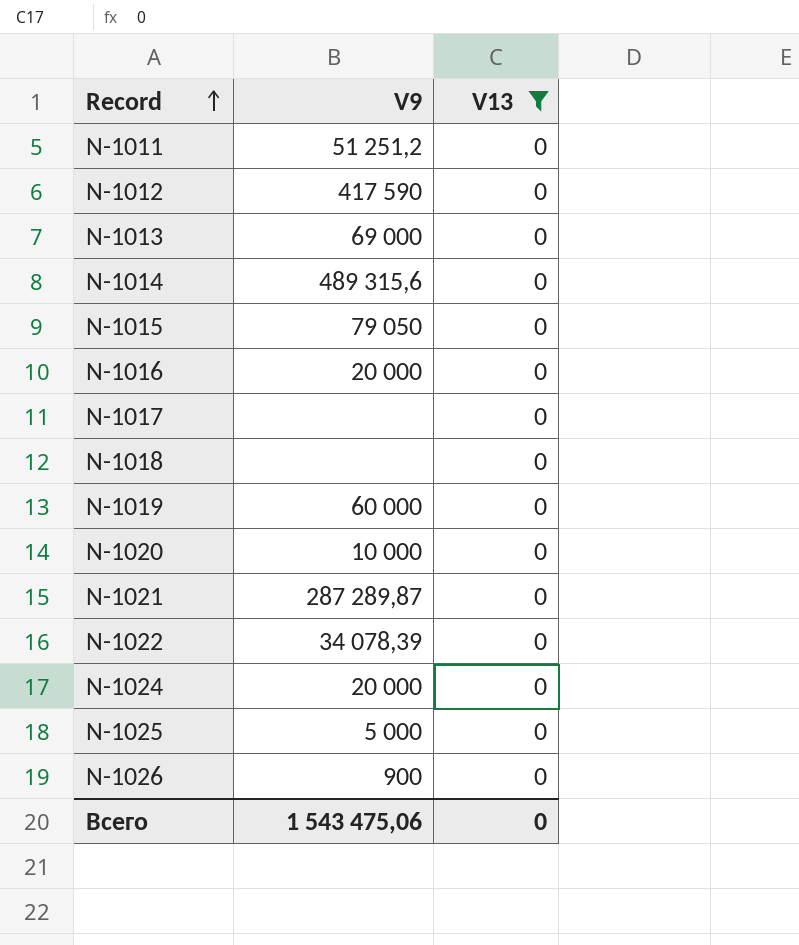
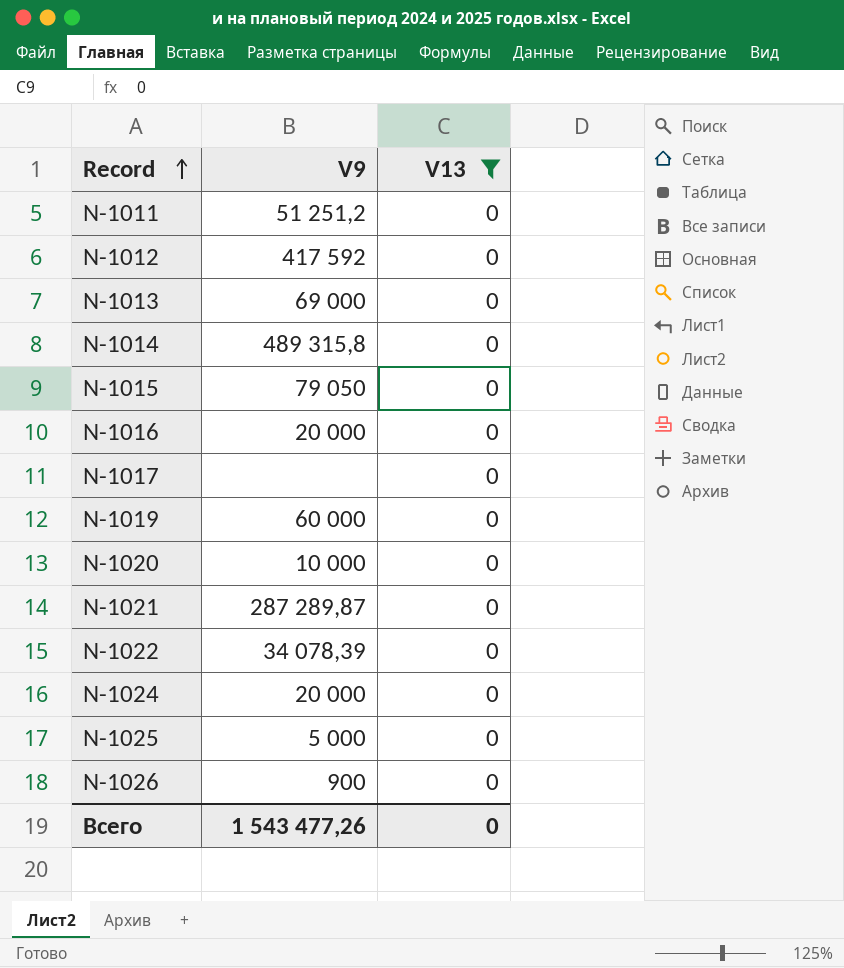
row N-1018: none | 0 -> none
N-1012 | V9: 417 590 -> 417 592
N-1014 | V9: 489 315,6 -> 489 315,8
Всего | V9: 1 543 475,06 -> 1 543 477,26

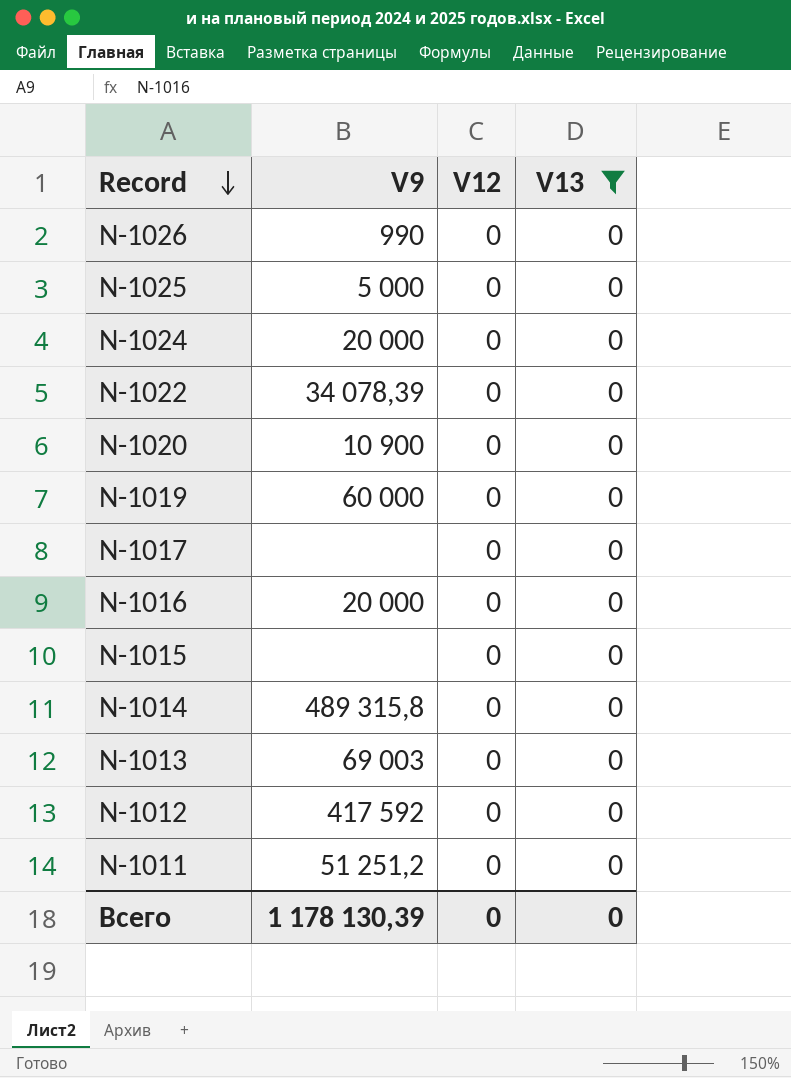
row order: Record ascending -> Record descending
column V12 | position: none -> 3
row N-1021: 287 289,87 | 0 -> none
N-1026 | V9: 900 -> 990
N-1020 | V9: 10 000 -> 10 900
N-1015 | V9: 79 050 -> none
N-1013 | V9: 69 000 -> 69 003
Всего | V9: 1 543 477,26 -> 1 178 130,39

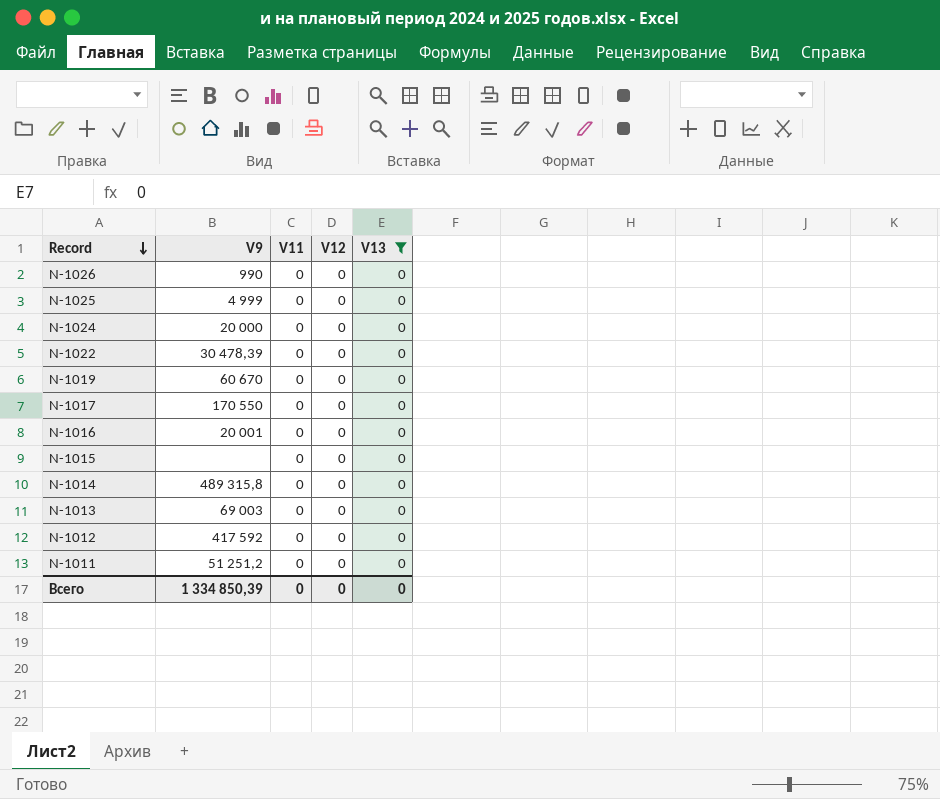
column V11 | position: none -> 3
row N-1020: 10 900 | 0 | 0 -> none
N-1025 | V9: 5 000 -> 4 999
N-1022 | V9: 34 078,39 -> 30 478,39
N-1019 | V9: 60 000 -> 60 670
N-1017 | V9: none -> 170 550
N-1016 | V9: 20 000 -> 20 001
Всего | V9: 1 178 130,39 -> 1 334 850,39

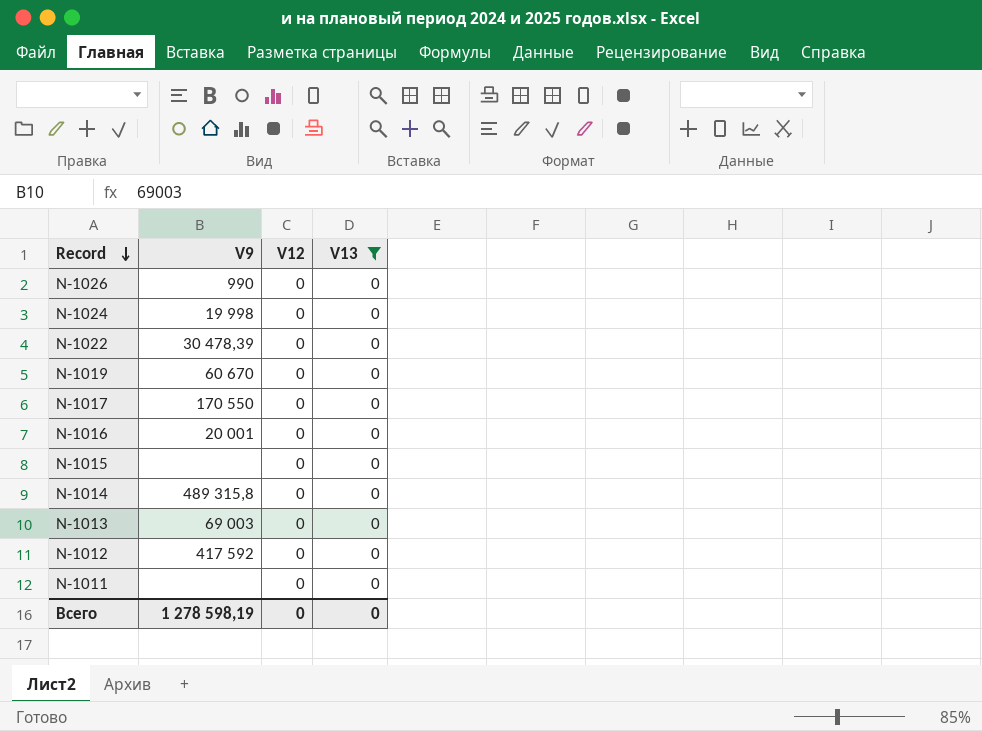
column V11 | position: 3 -> none
row N-1025: 4 999 | 0 | 0 | 0 -> none
N-1024 | V9: 20 000 -> 19 998
N-1011 | V9: 51 251,2 -> none
Всего | V9: 1 334 850,39 -> 1 278 598,19

